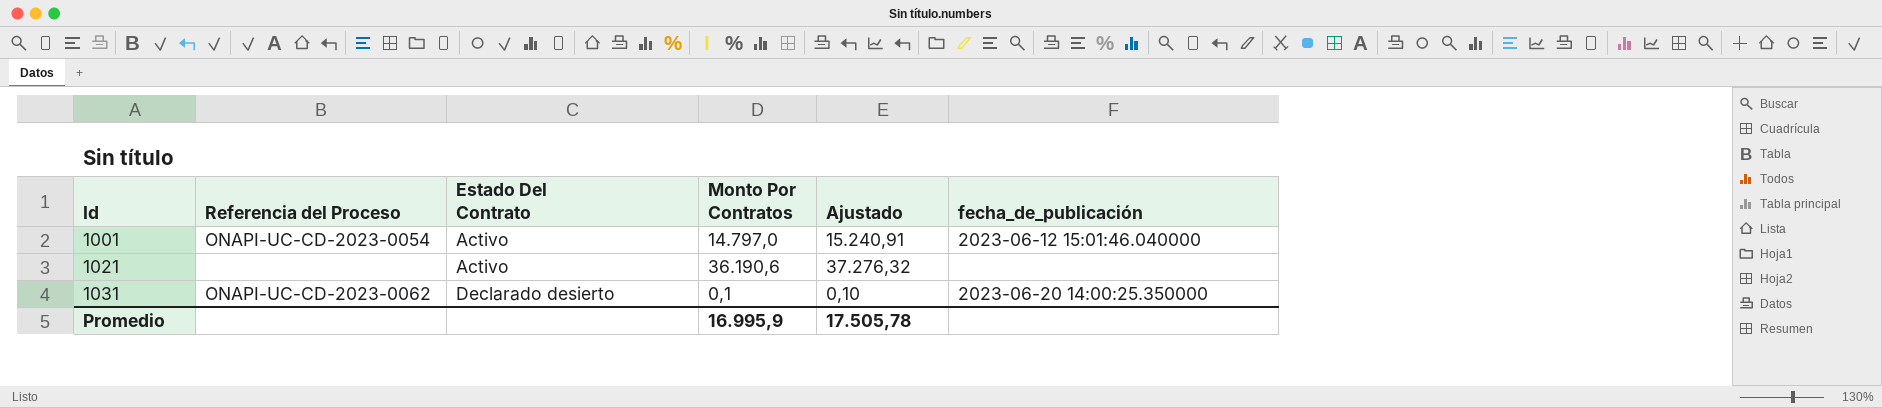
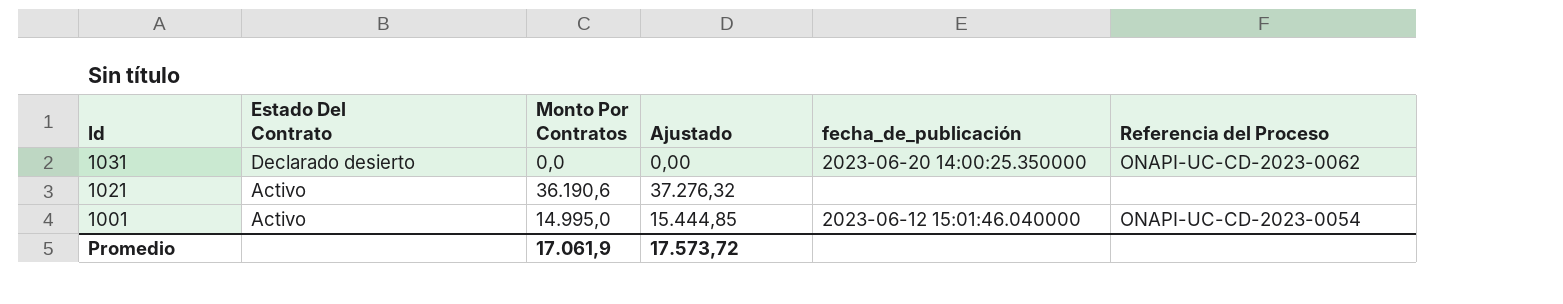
row order: Id ascending -> Id descending
column Referencia del Proceso | position: 2 -> 6
1031 | Monto Por Contratos: 0,1 -> 0,0
1031 | Ajustado: 0,10 -> 0,00
1001 | Monto Por Contratos: 14.797,0 -> 14.995,0
1001 | Ajustado: 15.240,91 -> 15.444,85
Promedio | Monto Por Contratos: 16.995,9 -> 17.061,9
Promedio | Ajustado: 17.505,78 -> 17.573,72

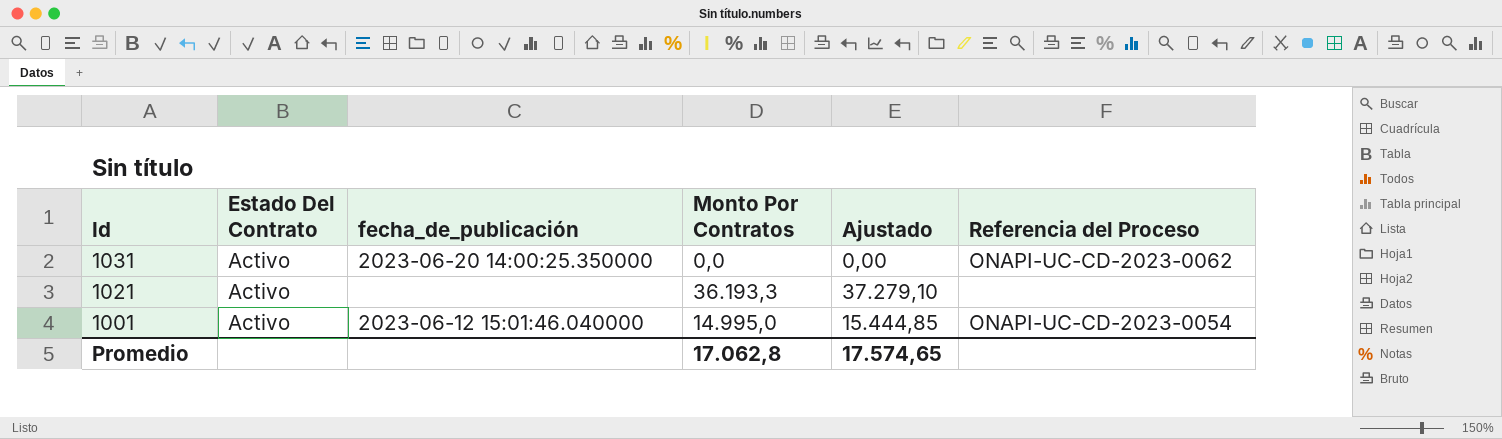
column fecha_de_publicación | position: 5 -> 3
1031 | Estado Del Contrato: Declarado desierto -> Activo
1021 | Monto Por Contratos: 36.190,6 -> 36.193,3
1021 | Ajustado: 37.276,32 -> 37.279,10
Promedio | Monto Por Contratos: 17.061,9 -> 17.062,8
Promedio | Ajustado: 17.573,72 -> 17.574,65

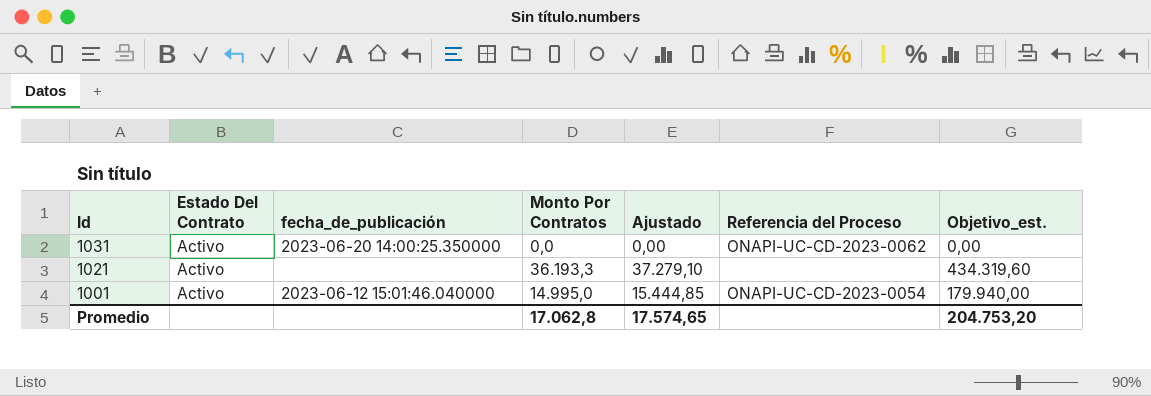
column Objetivo_est. | formula: none -> [Monto Por Contratos] * 12

